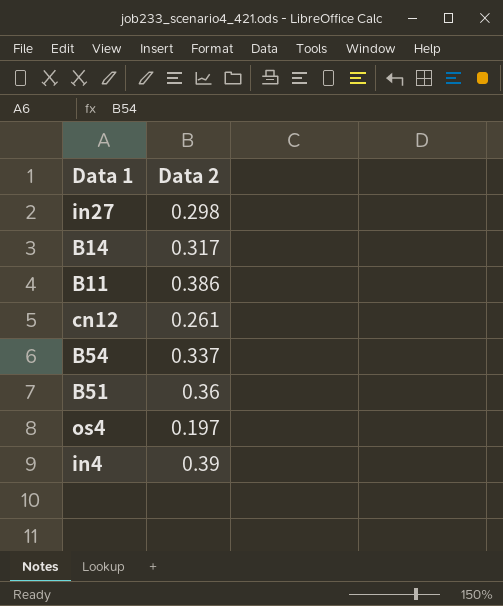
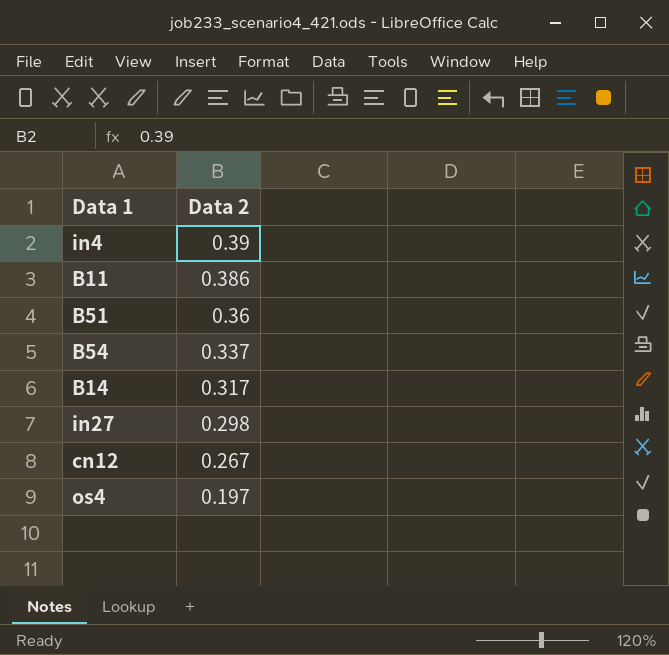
row order: none -> Data 2 descending
cn12 | Data 2: 0.261 -> 0.267

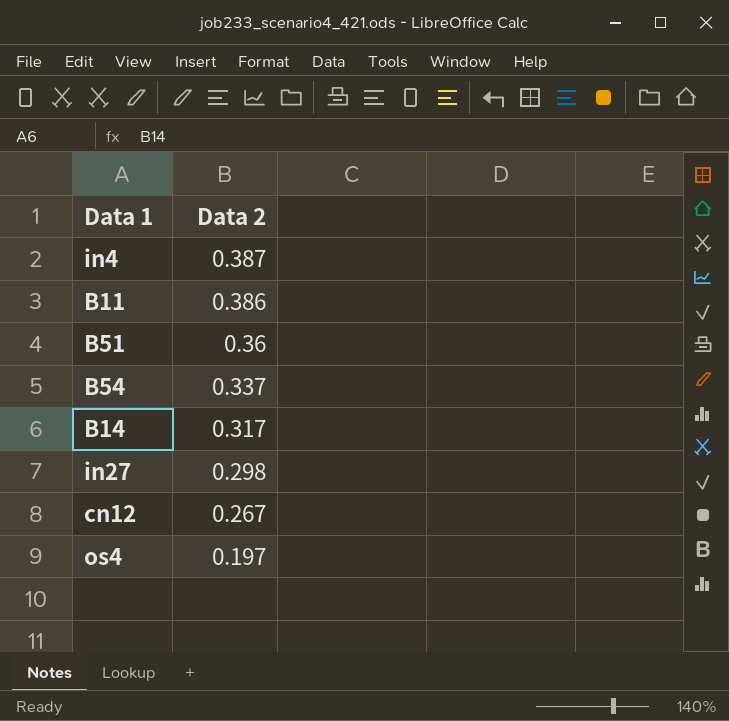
in4 | Data 2: 0.39 -> 0.387

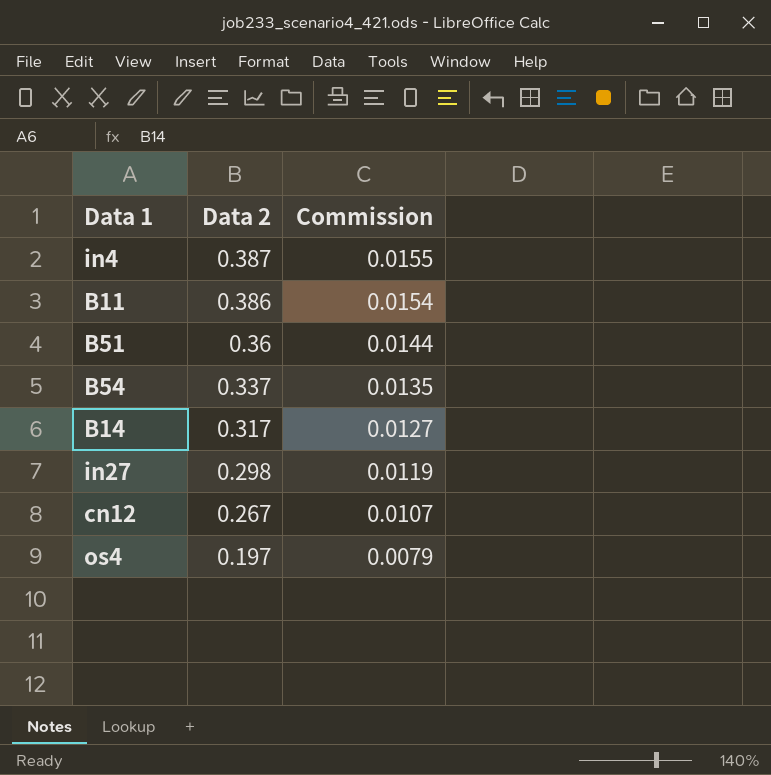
column Commission | formula: none -> [Data 2] * 0.04

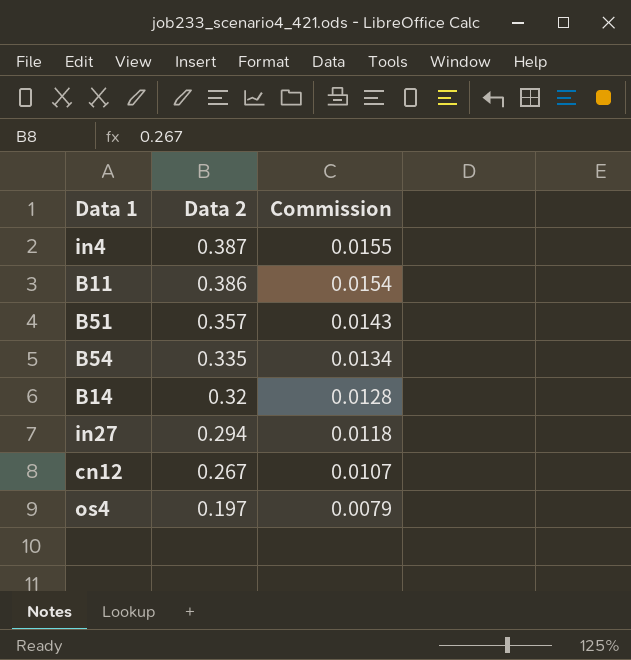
B51 | Data 2: 0.36 -> 0.357
B51 | Commission: 0.0144 -> 0.0143
B54 | Data 2: 0.337 -> 0.335
B54 | Commission: 0.0135 -> 0.0134
B14 | Data 2: 0.317 -> 0.32
B14 | Commission: 0.0127 -> 0.0128
in27 | Data 2: 0.298 -> 0.294
in27 | Commission: 0.0119 -> 0.0118

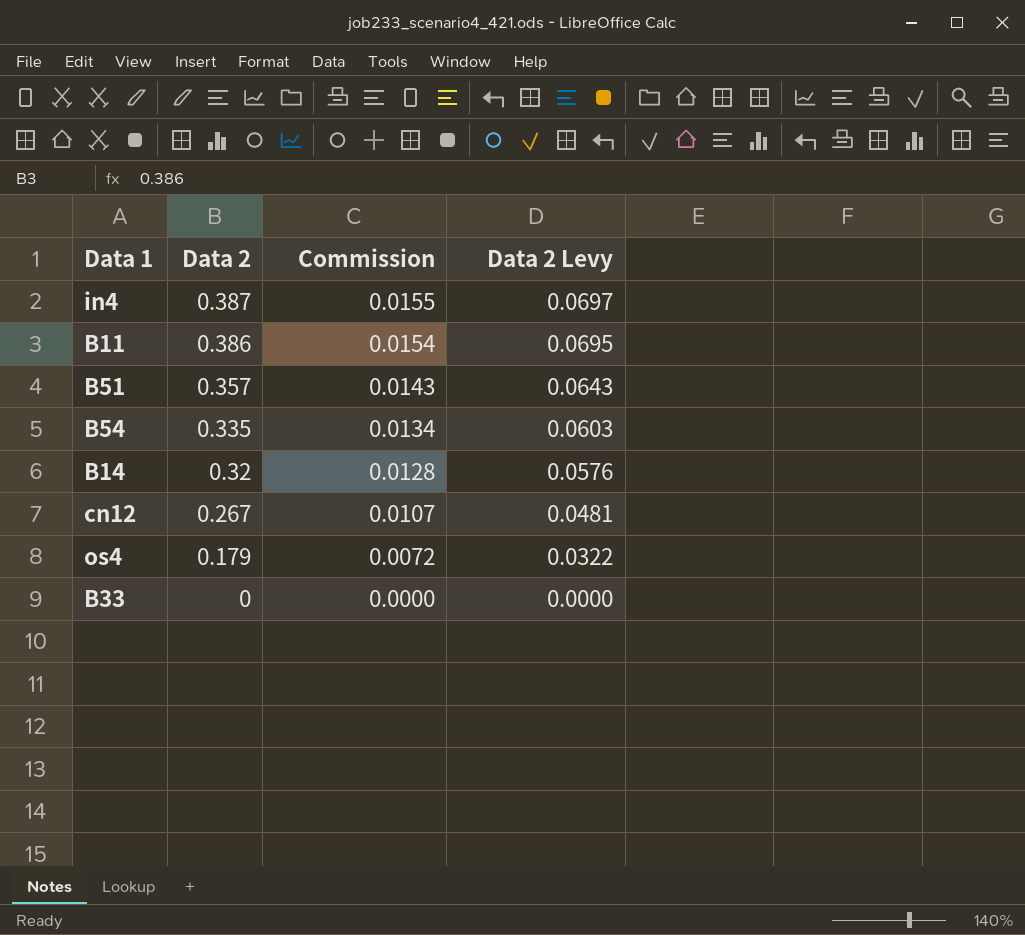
column Data 2 Levy | formula: none -> [Data 2] * 0.18
row in27: 0.294 | 0.0118 -> none
os4 | Data 2: 0.197 -> 0.179
os4 | Commission: 0.0079 -> 0.0072
row B33: none -> 0 | 0.0000 | 0.0000

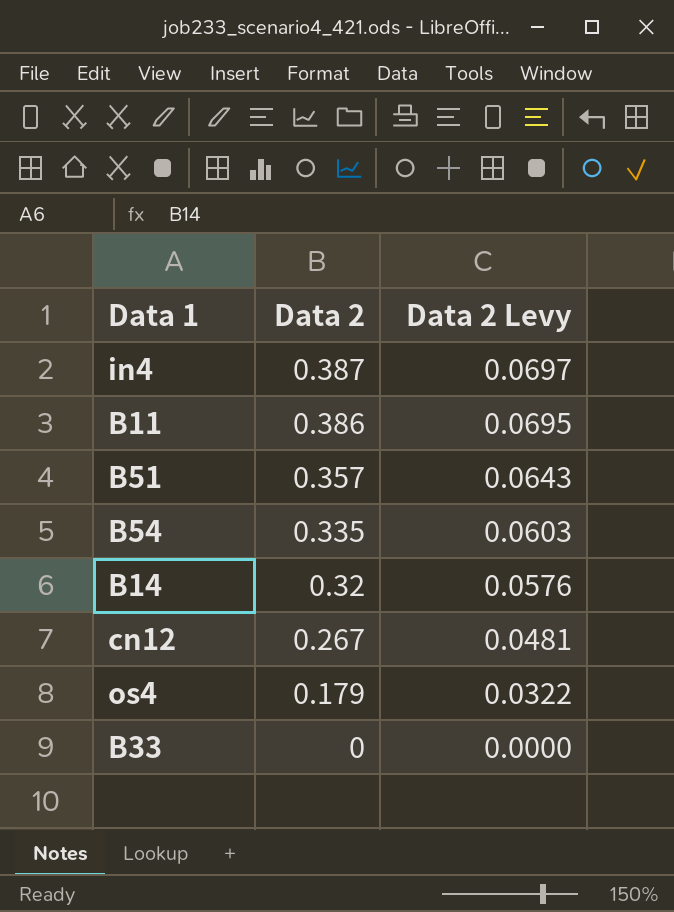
column Commission | formula: [Data 2] * 0.04 -> none

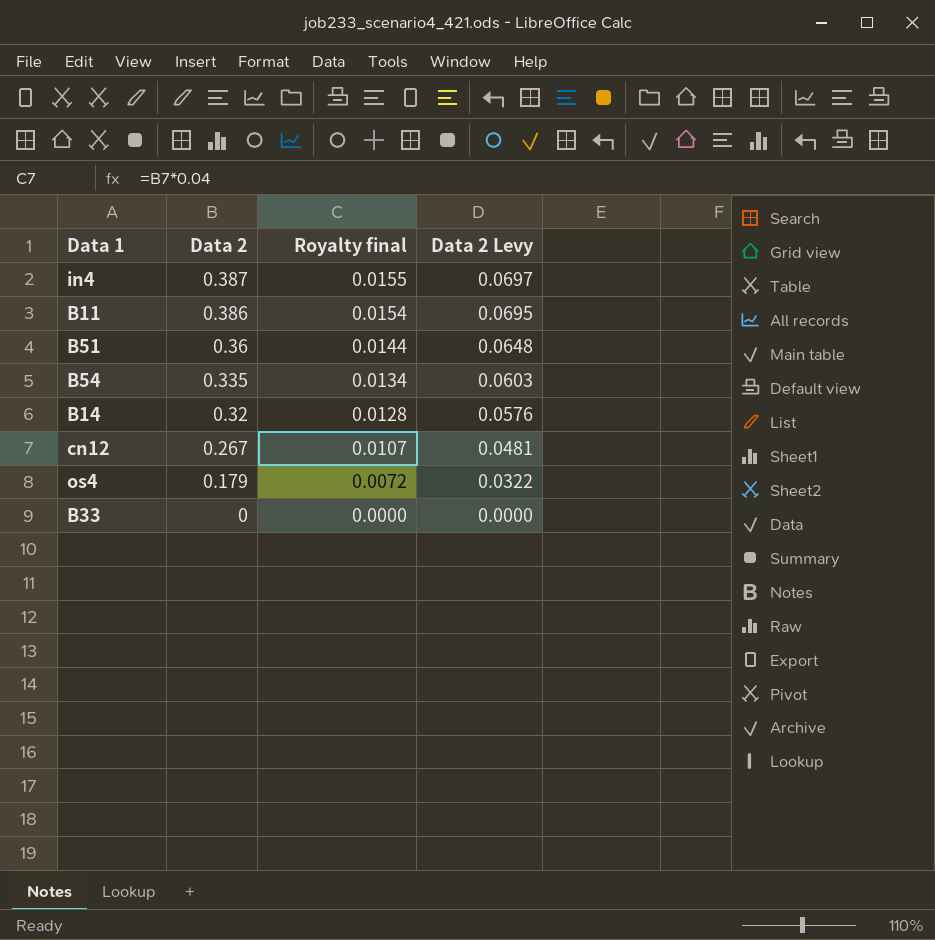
column Royalty final | formula: none -> [Data 2] * 0.04
B51 | Data 2: 0.357 -> 0.36
B51 | Data 2 Levy: 0.0643 -> 0.0648

